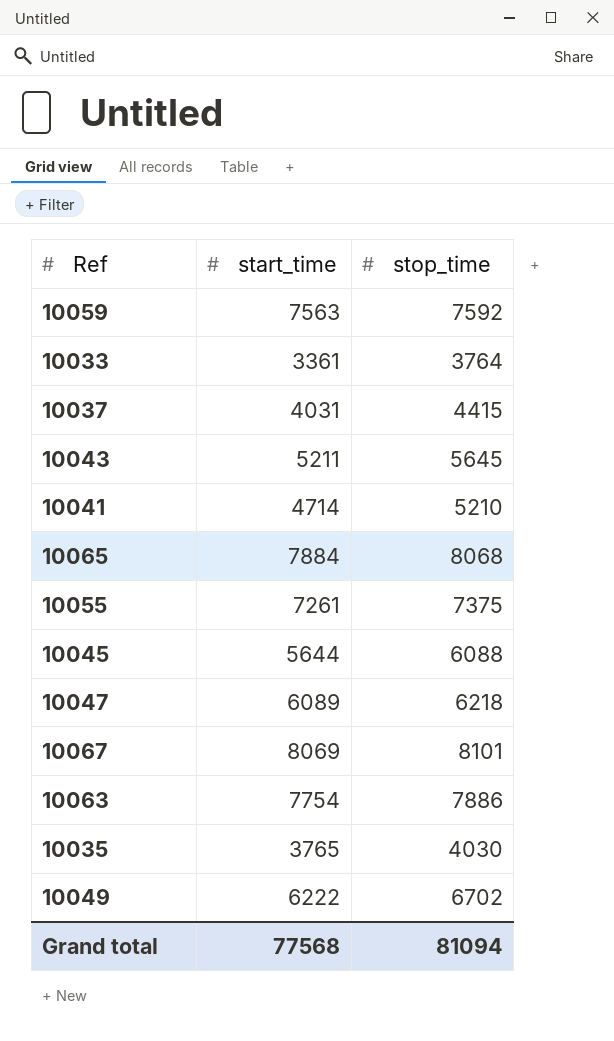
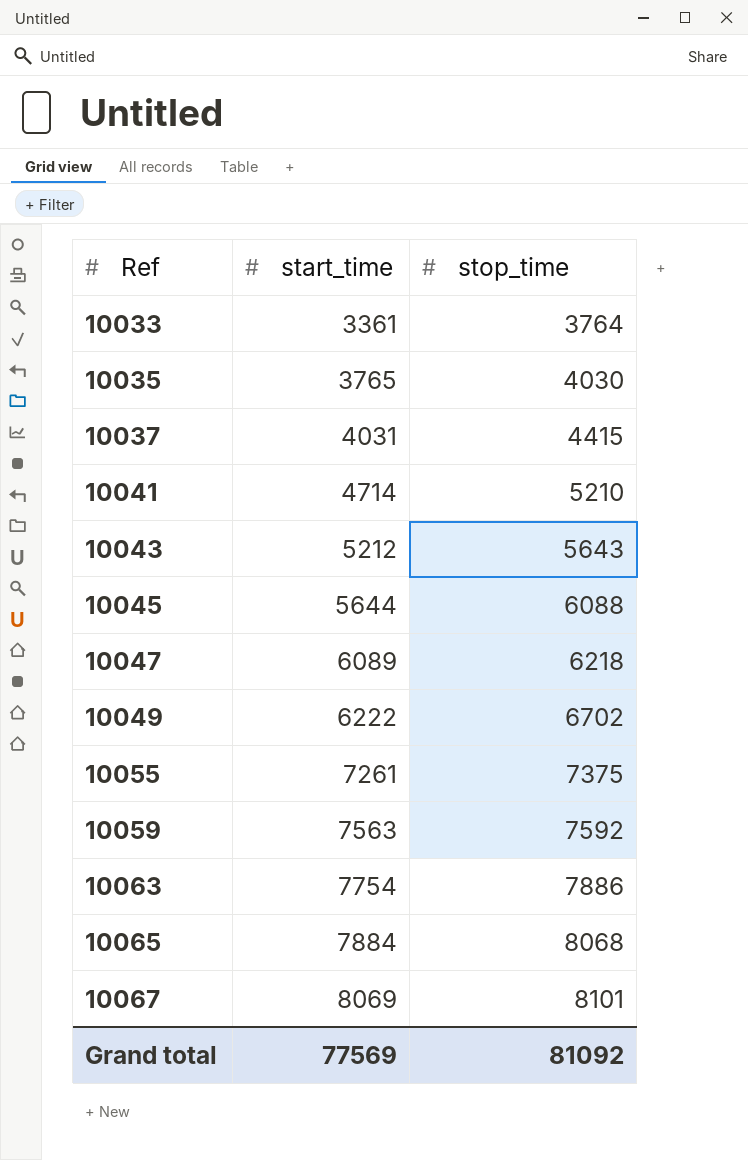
row order: none -> Ref ascending
10043 | start_time: 5211 -> 5212
10043 | stop_time: 5645 -> 5643
Grand total | start_time: 77568 -> 77569
Grand total | stop_time: 81094 -> 81092

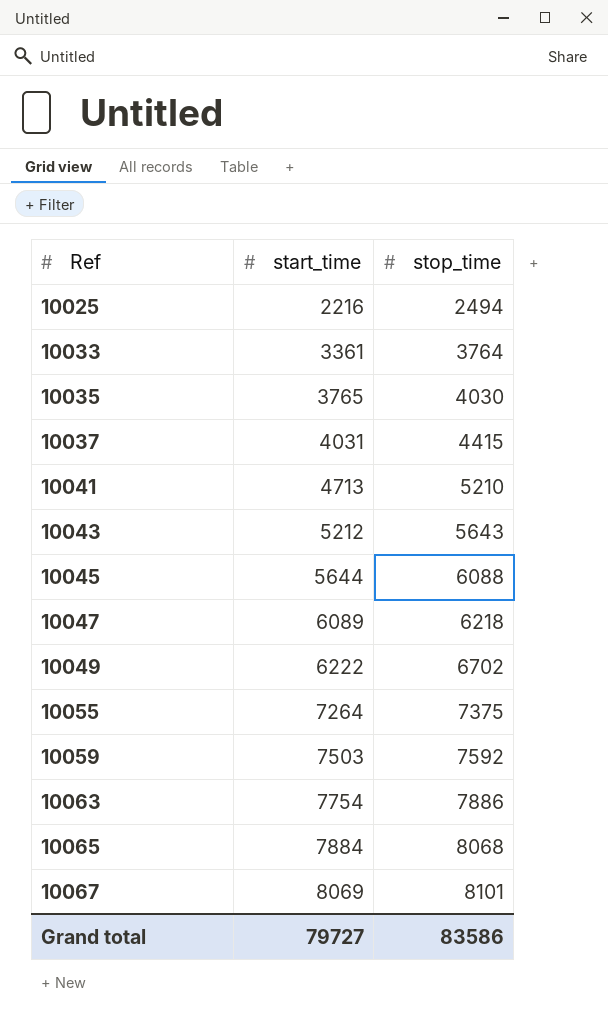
row 10025: none -> 2216 | 2494
10041 | start_time: 4714 -> 4713
10055 | start_time: 7261 -> 7264
10059 | start_time: 7563 -> 7503
Grand total | start_time: 77569 -> 79727
Grand total | stop_time: 81092 -> 83586

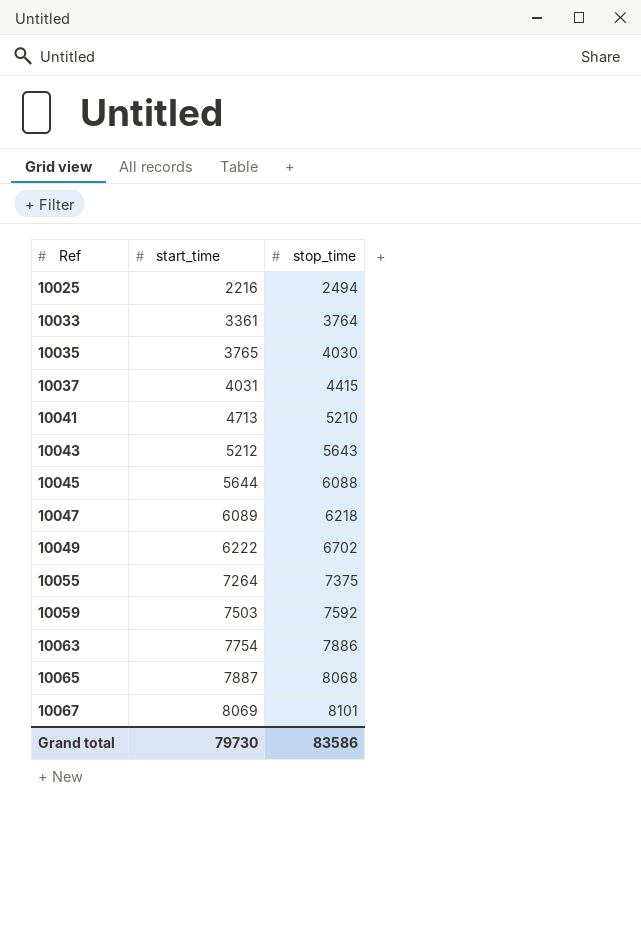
10065 | start_time: 7884 -> 7887
Grand total | start_time: 79727 -> 79730

